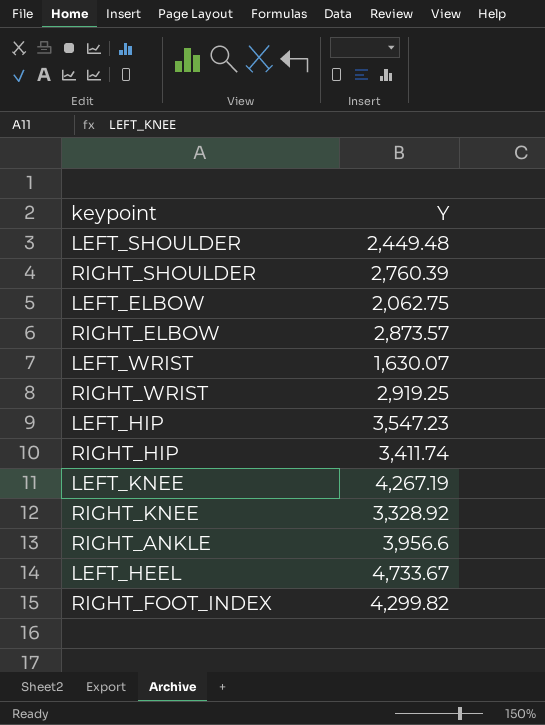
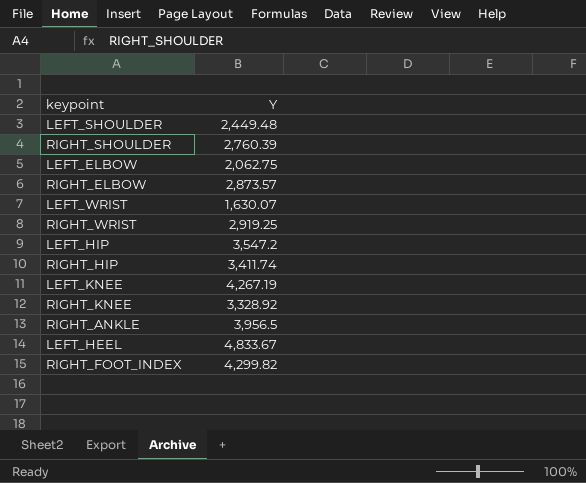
LEFT_HIP | Y: 3,547.23 -> 3,547.2
RIGHT_ANKLE | Y: 3,956.6 -> 3,956.5
LEFT_HEEL | Y: 4,733.67 -> 4,833.67

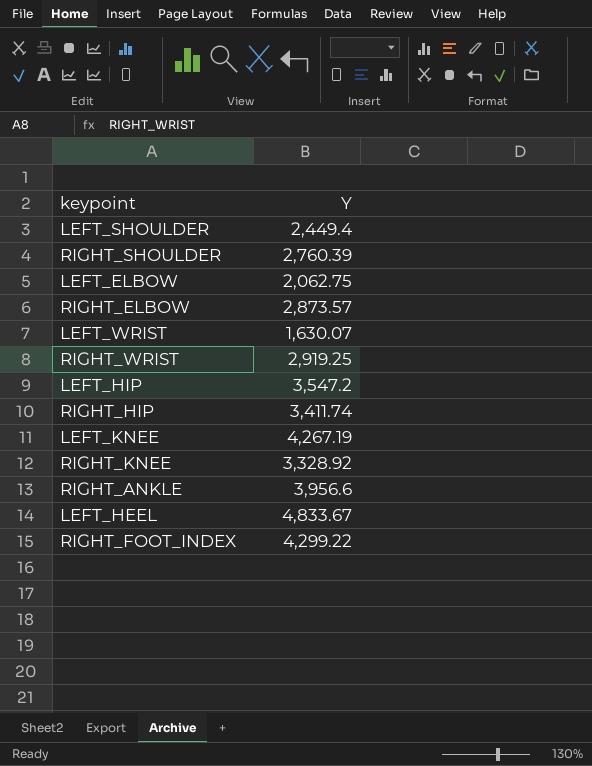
LEFT_SHOULDER | Y: 2,449.48 -> 2,449.4
RIGHT_ANKLE | Y: 3,956.5 -> 3,956.6
RIGHT_FOOT_INDEX | Y: 4,299.82 -> 4,299.22

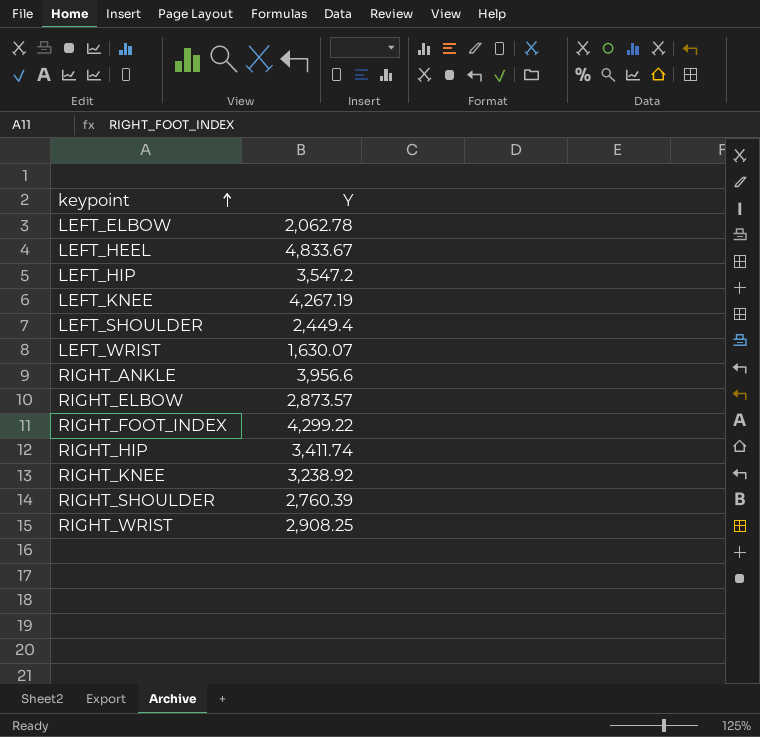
row order: none -> keypoint ascending
LEFT_ELBOW | Y: 2,062.75 -> 2,062.78
RIGHT_KNEE | Y: 3,328.92 -> 3,238.92
RIGHT_WRIST | Y: 2,919.25 -> 2,908.25

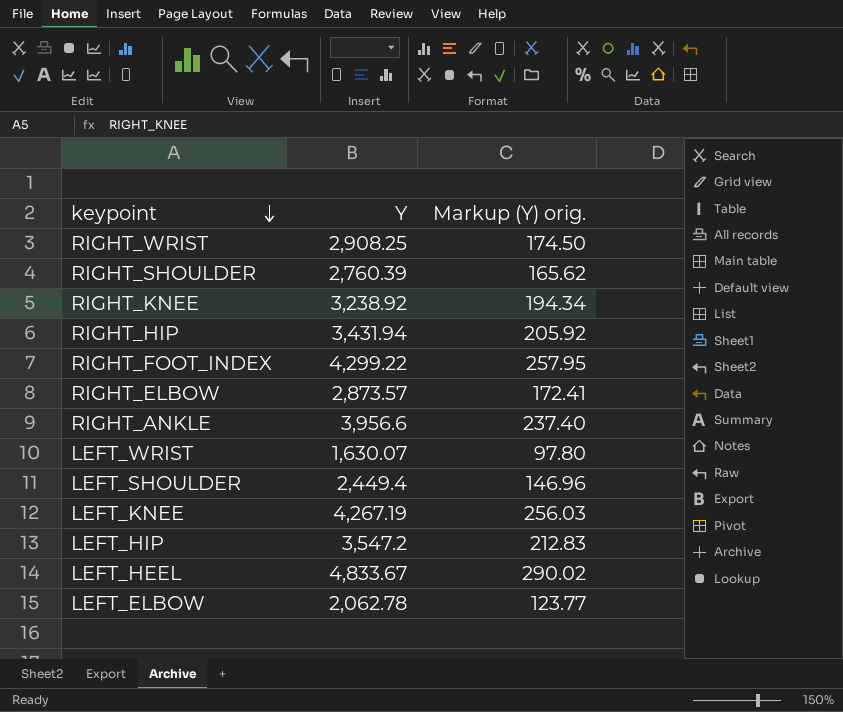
row order: keypoint ascending -> keypoint descending
column Markup (Y) orig. | formula: none -> [Y] * 0.06
RIGHT_HIP | Y: 3,411.74 -> 3,431.94

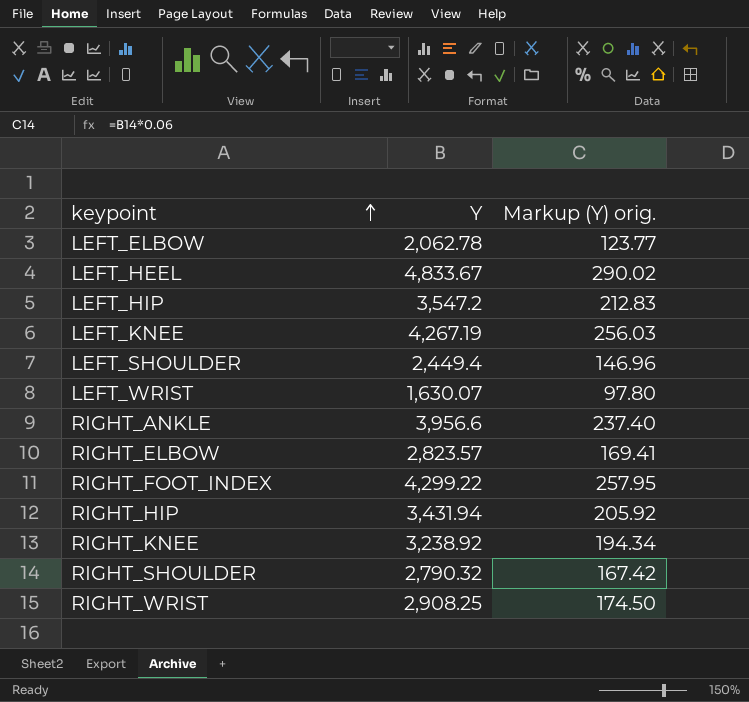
row order: keypoint descending -> keypoint ascending
RIGHT_ELBOW | Y: 2,873.57 -> 2,823.57
RIGHT_ELBOW | Markup (Y) orig.: 172.41 -> 169.41
RIGHT_SHOULDER | Y: 2,760.39 -> 2,790.32
RIGHT_SHOULDER | Markup (Y) orig.: 165.62 -> 167.42

